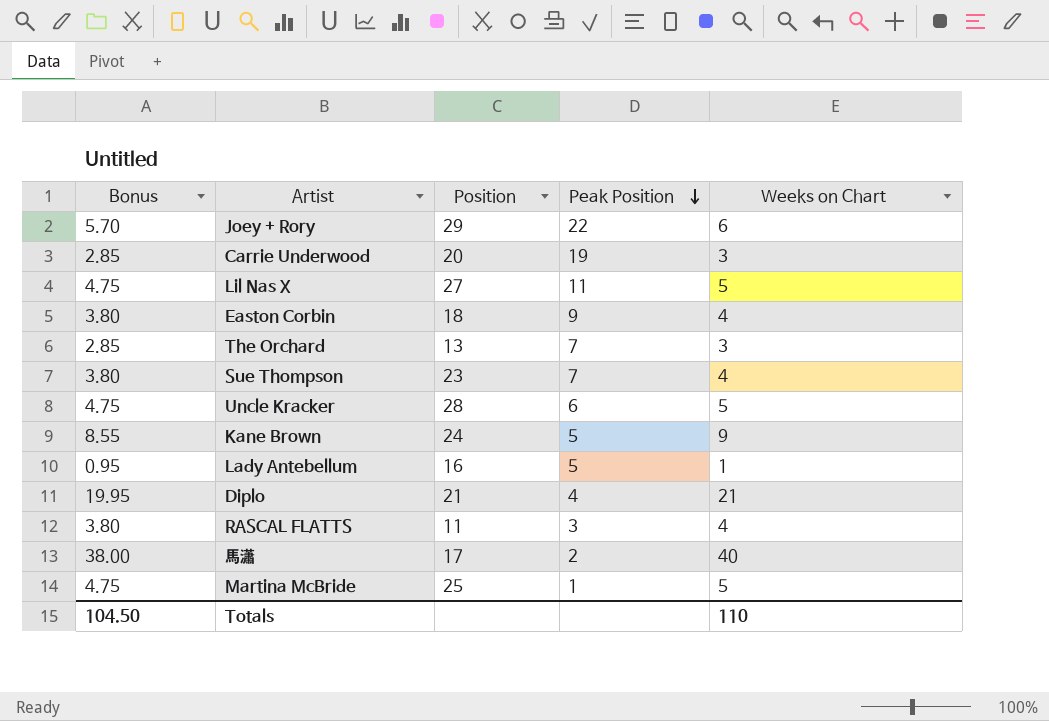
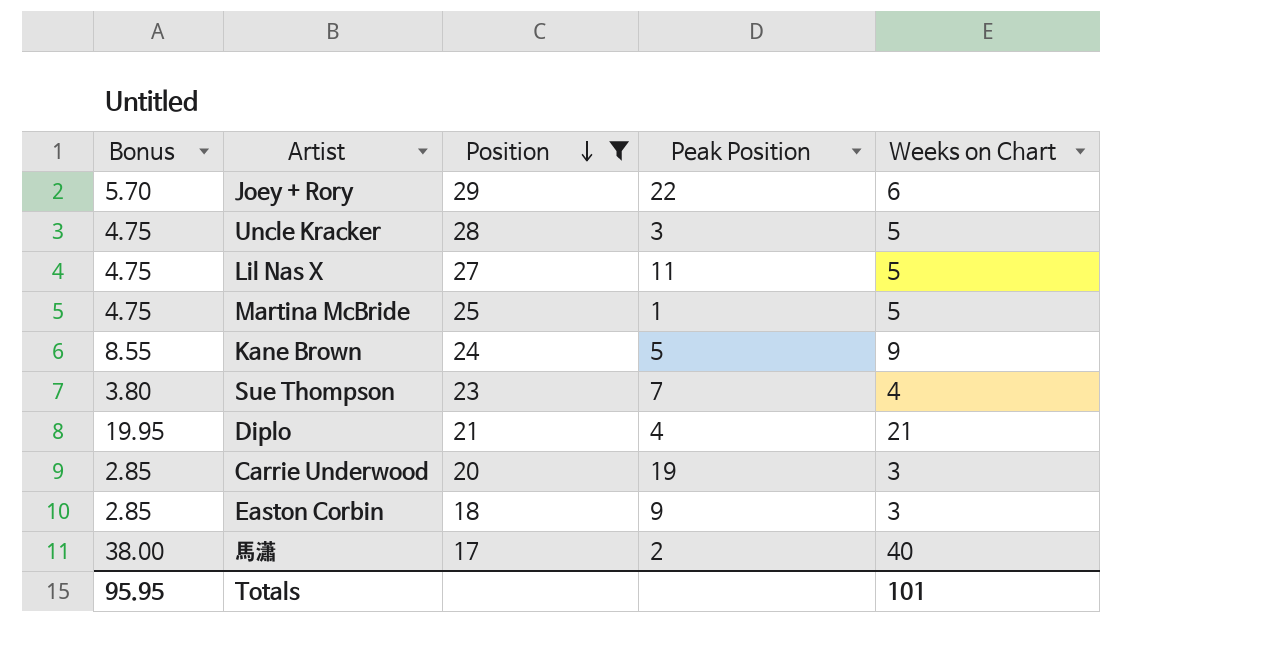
filter: none -> Position >= 17
row order: Peak Position descending -> Position descending
Uncle Kracker | Peak Position: 6 -> 3
Easton Corbin | Bonus: 3.80 -> 2.85
Easton Corbin | Weeks on Chart: 4 -> 3
Totals | Bonus: 104.50 -> 95.95
Totals | Weeks on Chart: 110 -> 101

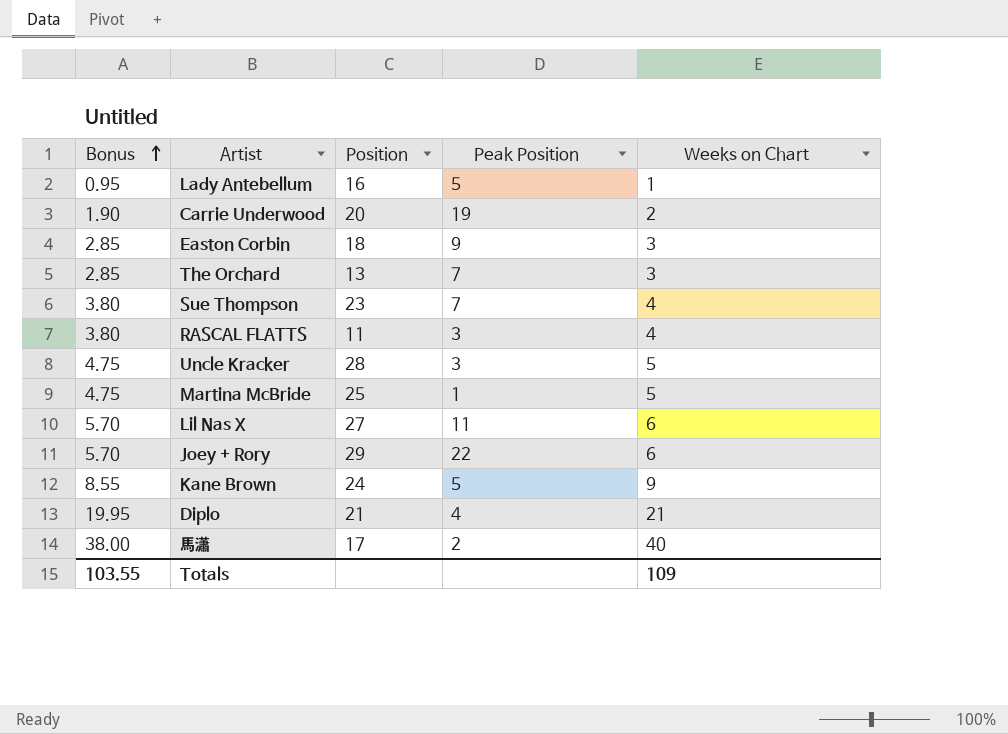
filter: Position >= 17 -> none
row order: Position descending -> Bonus ascending
Carrie Underwood | Bonus: 2.85 -> 1.90
Carrie Underwood | Weeks on Chart: 3 -> 2
Lil Nas X | Bonus: 4.75 -> 5.70
Lil Nas X | Weeks on Chart: 5 -> 6
Totals | Bonus: 95.95 -> 103.55
Totals | Weeks on Chart: 101 -> 109

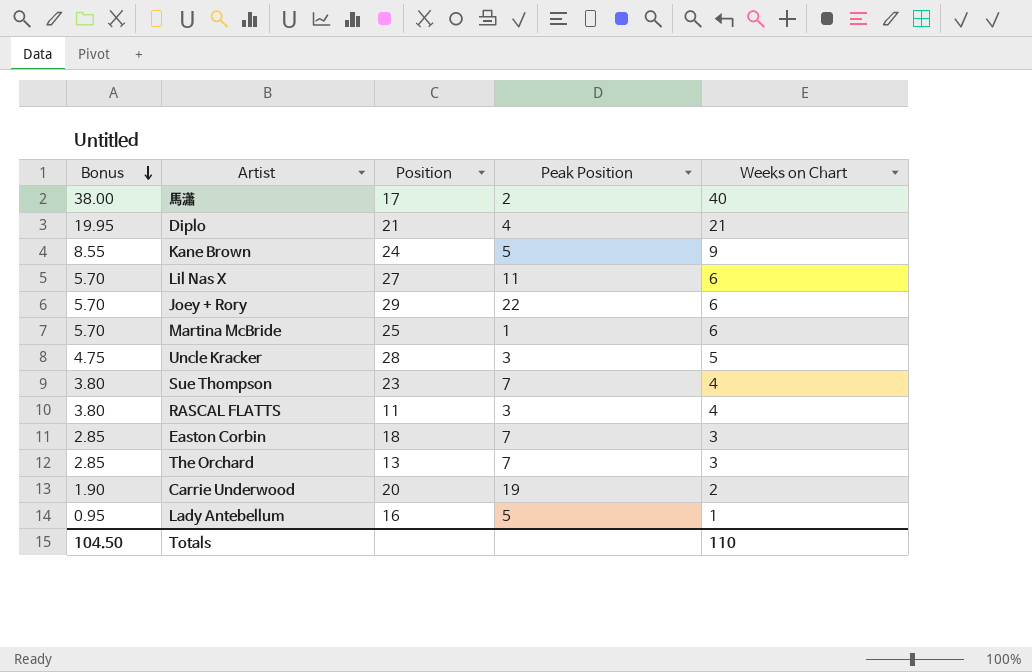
row order: Bonus ascending -> Bonus descending
Martina McBride | Bonus: 4.75 -> 5.70
Martina McBride | Weeks on Chart: 5 -> 6
Easton Corbin | Peak Position: 9 -> 7
Totals | Bonus: 103.55 -> 104.50
Totals | Weeks on Chart: 109 -> 110

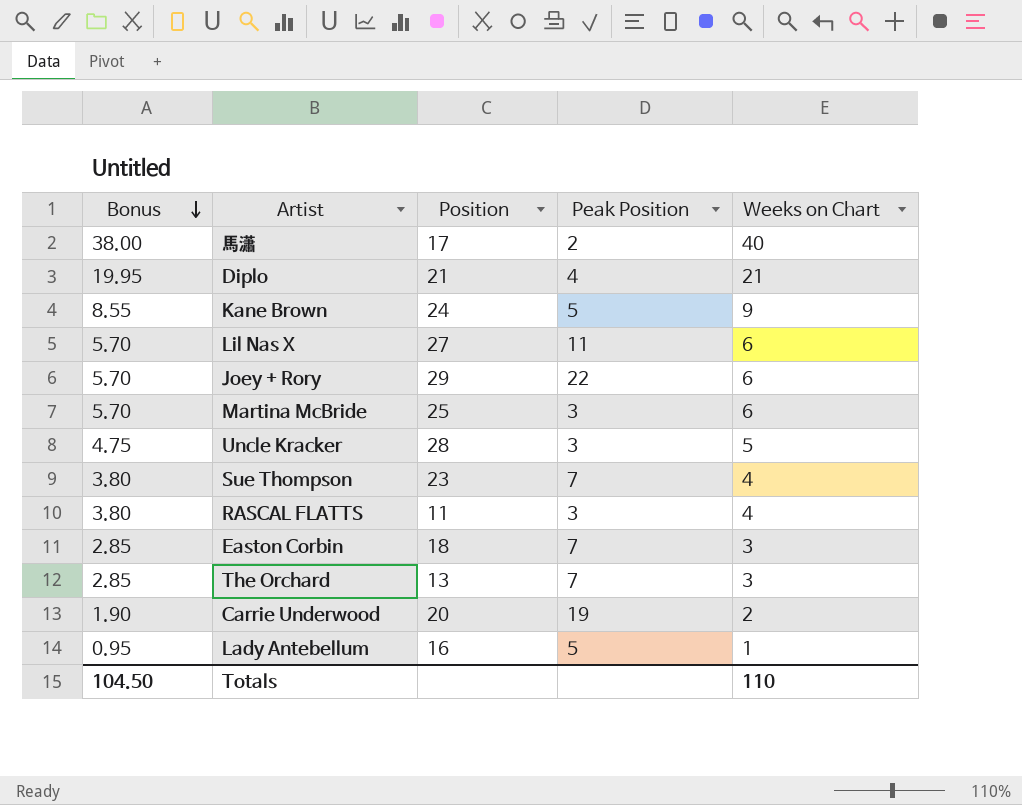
Martina McBride | Peak Position: 1 -> 3

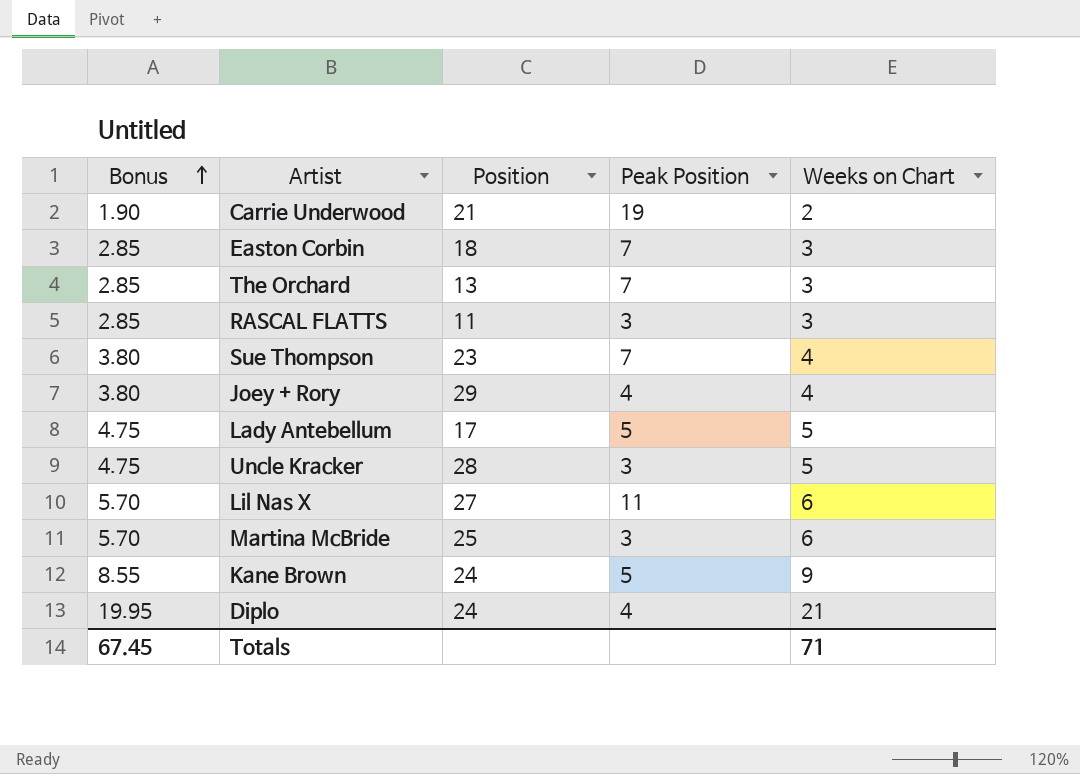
row order: Bonus descending -> Bonus ascending
row 馬瀟: 38.00 | 17 | 2 | 40 -> none
Carrie Underwood | Position: 20 -> 21
RASCAL FLATTS | Bonus: 3.80 -> 2.85
RASCAL FLATTS | Weeks on Chart: 4 -> 3
Joey + Rory | Bonus: 5.70 -> 3.80
Joey + Rory | Peak Position: 22 -> 4
Joey + Rory | Weeks on Chart: 6 -> 4
Lady Antebellum | Bonus: 0.95 -> 4.75
Lady Antebellum | Position: 16 -> 17
Lady Antebellum | Weeks on Chart: 1 -> 5
Diplo | Position: 21 -> 24
Totals | Bonus: 104.50 -> 67.45
Totals | Weeks on Chart: 110 -> 71

